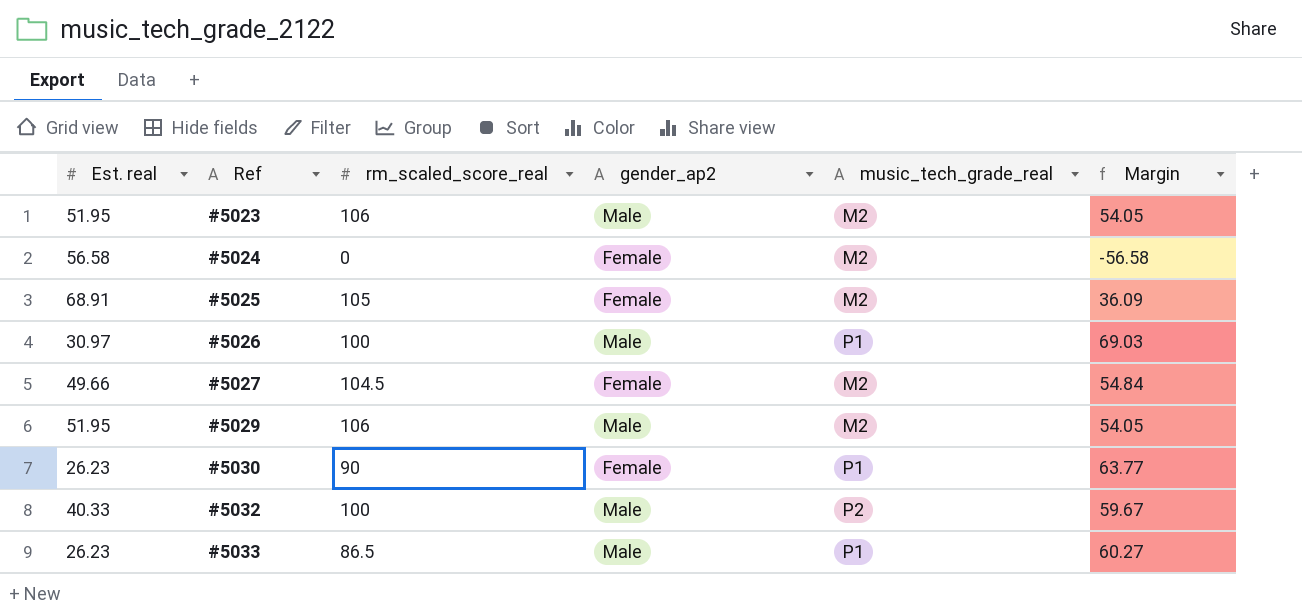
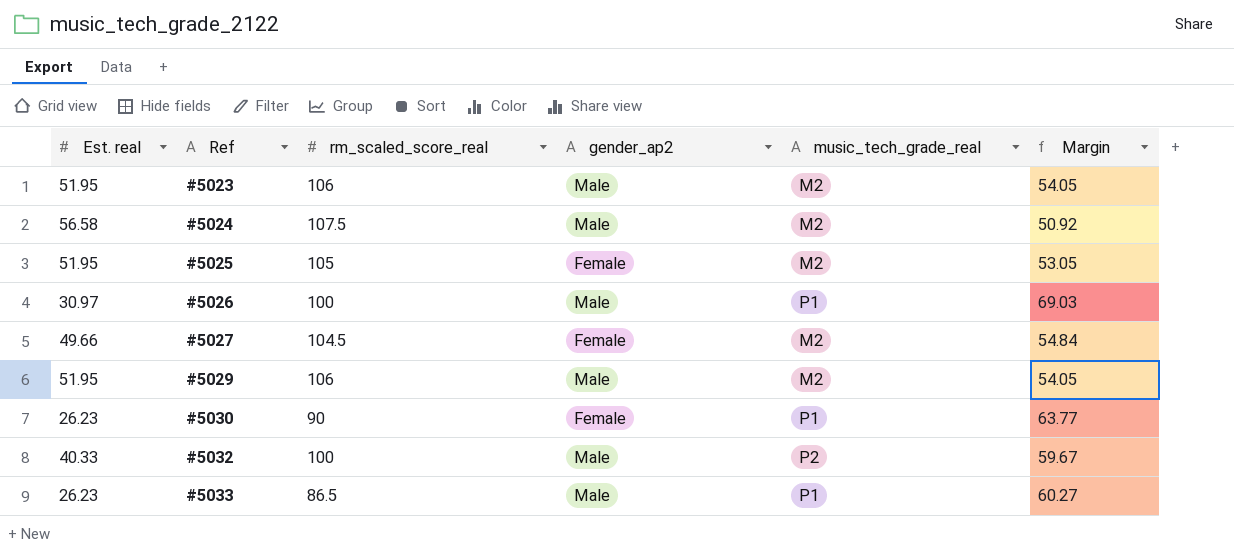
#5024 | rm_scaled_score_real: 0 -> 107.5
#5024 | gender_ap2: Female -> Male
#5024 | Margin: -56.58 -> 50.92
#5025 | Est. real: 68.91 -> 51.95
#5025 | Margin: 36.09 -> 53.05

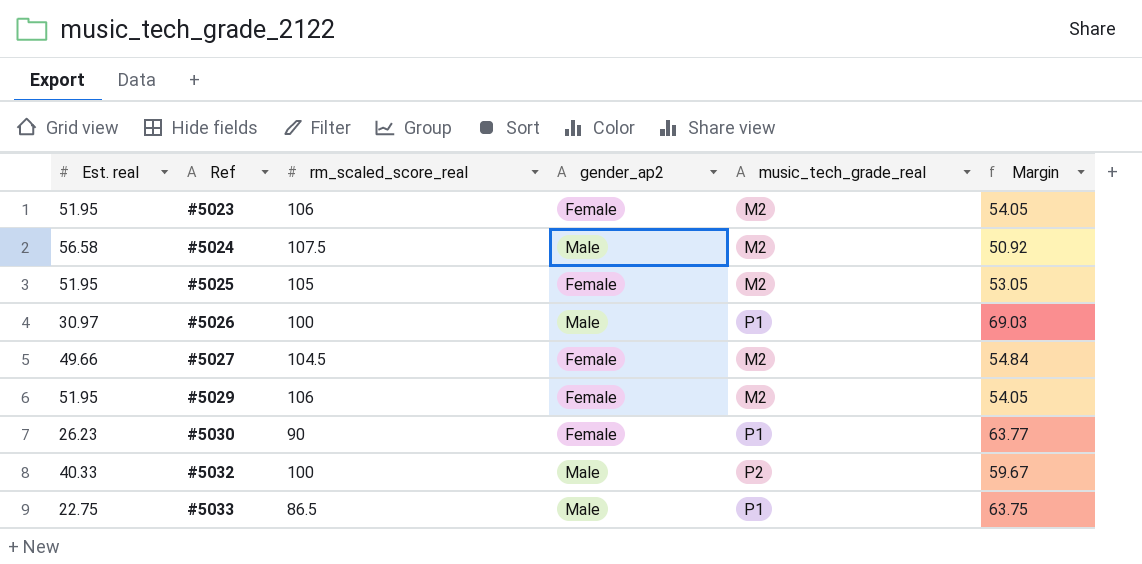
#5023 | gender_ap2: Male -> Female
#5029 | gender_ap2: Male -> Female
#5033 | Est. real: 26.23 -> 22.75
#5033 | Margin: 60.27 -> 63.75

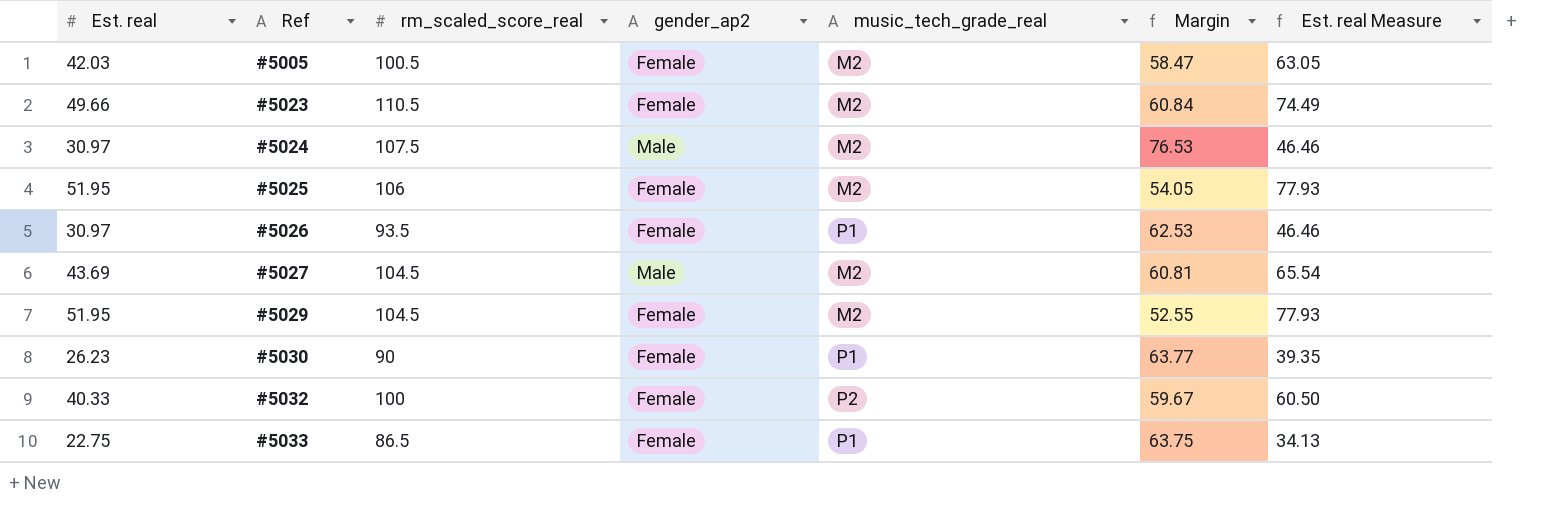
column Est. real Measure | formula: none -> [Est. real] * 1.5
row #5005: none -> 42.03 | 100.5 | Female | M2 | 58.47 | 63.05
#5023 | Est. real: 51.95 -> 49.66
#5023 | rm_scaled_score_real: 106 -> 110.5
#5023 | Margin: 54.05 -> 60.84
#5024 | Est. real: 56.58 -> 30.97
#5024 | Margin: 50.92 -> 76.53
#5025 | rm_scaled_score_real: 105 -> 106
#5025 | Margin: 53.05 -> 54.05
#5026 | rm_scaled_score_real: 100 -> 93.5
#5026 | gender_ap2: Male -> Female
#5026 | Margin: 69.03 -> 62.53
#5027 | Est. real: 49.66 -> 43.69
#5027 | gender_ap2: Female -> Male
#5027 | Margin: 54.84 -> 60.81
#5029 | rm_scaled_score_real: 106 -> 104.5
#5029 | Margin: 54.05 -> 52.55
#5032 | gender_ap2: Male -> Female
#5033 | gender_ap2: Male -> Female

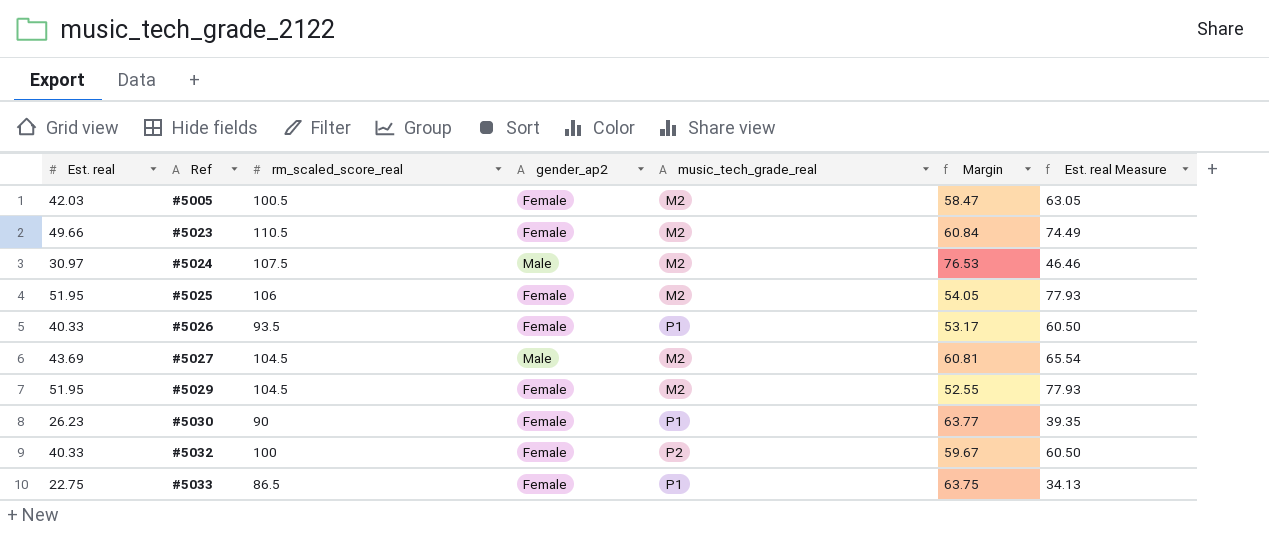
#5026 | Est. real: 30.97 -> 40.33
#5026 | Margin: 62.53 -> 53.17
#5026 | Est. real Measure: 46.46 -> 60.50

